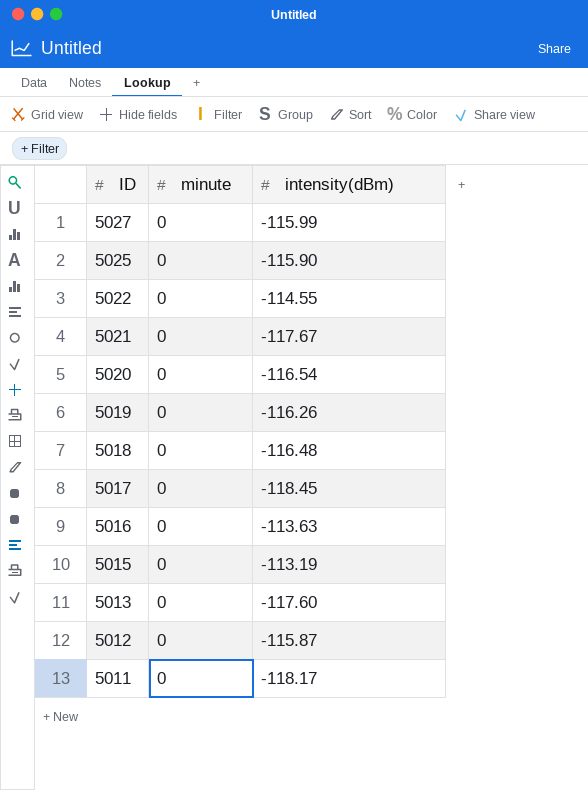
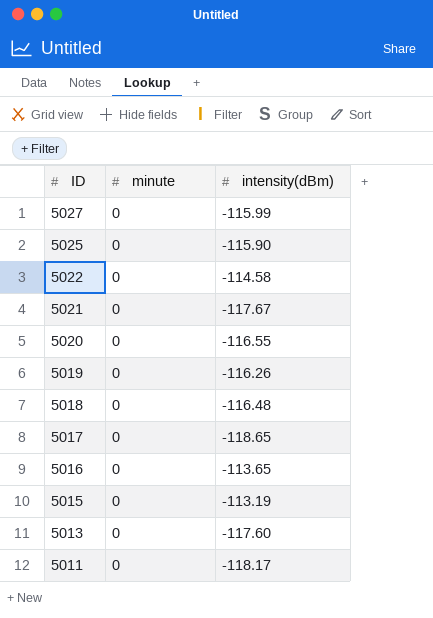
row 5012: 0 | -115.87 -> none
5022 | intensity(dBm): -114.55 -> -114.58
5020 | intensity(dBm): -116.54 -> -116.55
5017 | intensity(dBm): -118.45 -> -118.65
5016 | intensity(dBm): -113.63 -> -113.65

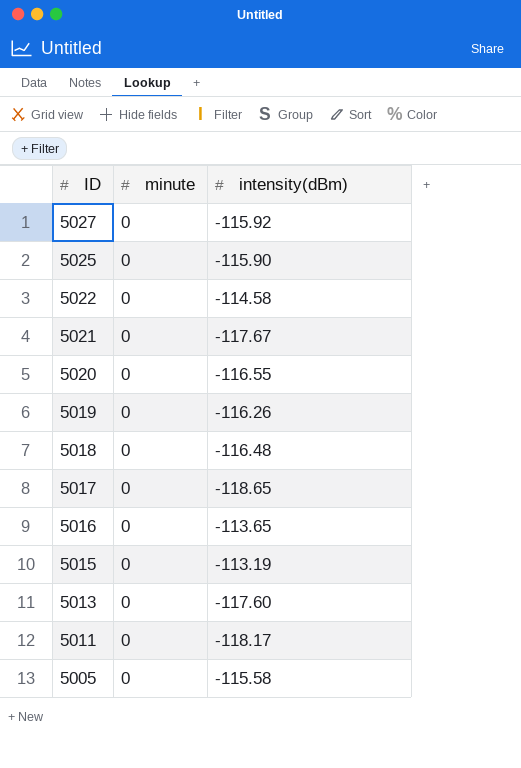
5027 | intensity(dBm): -115.99 -> -115.92
row 5005: none -> 0 | -115.58

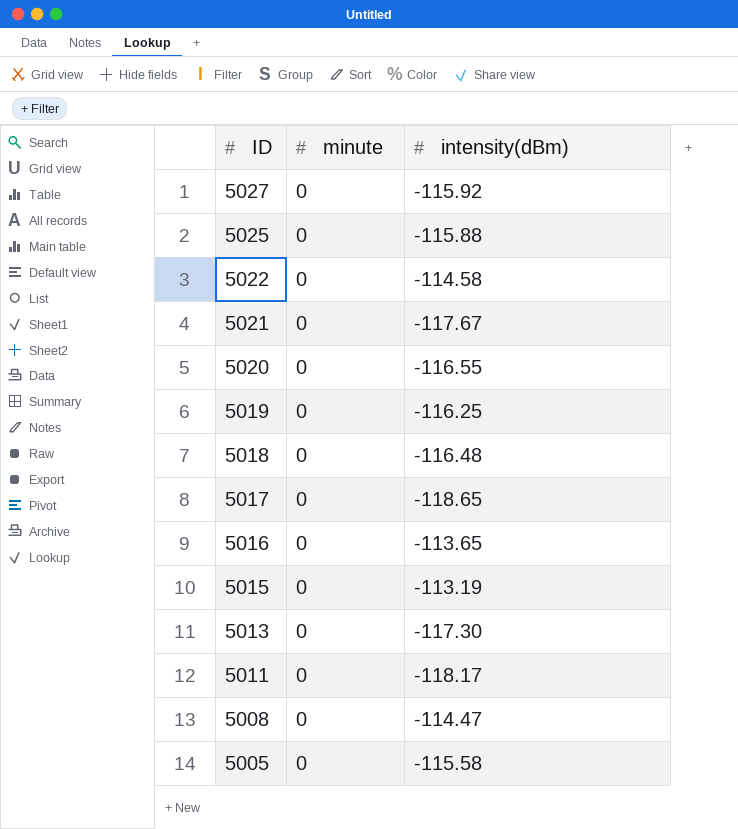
5025 | intensity(dBm): -115.90 -> -115.88
5019 | intensity(dBm): -116.26 -> -116.25
5013 | intensity(dBm): -117.60 -> -117.30
row 5008: none -> 0 | -114.47

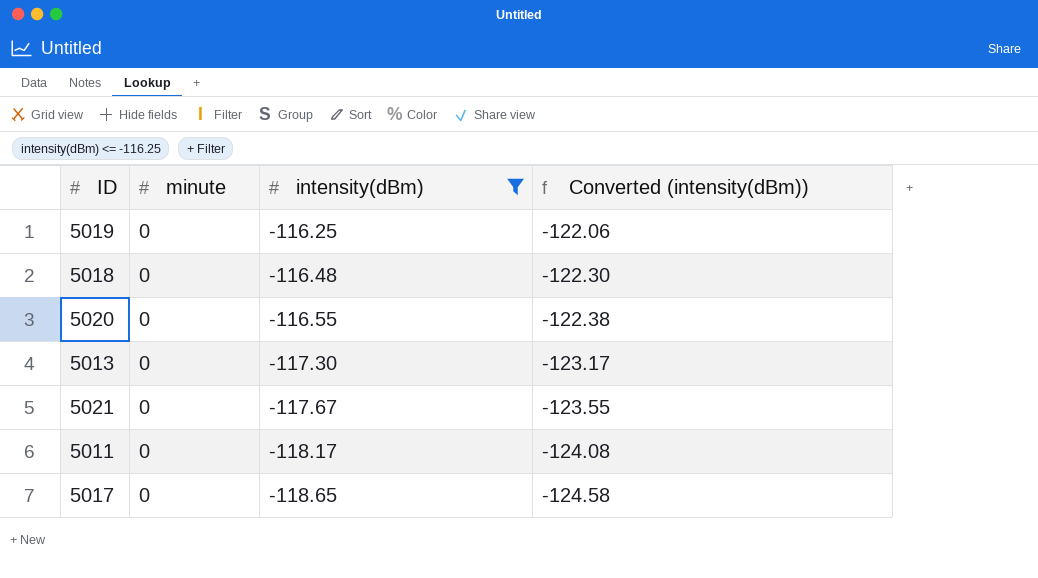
filter: none -> intensity(dBm) <= -116.25
row order: ID descending -> intensity(dBm) descending
column Converted (intensity(dBm)) | formula: none -> [intensity(dBm)] * 1.05

